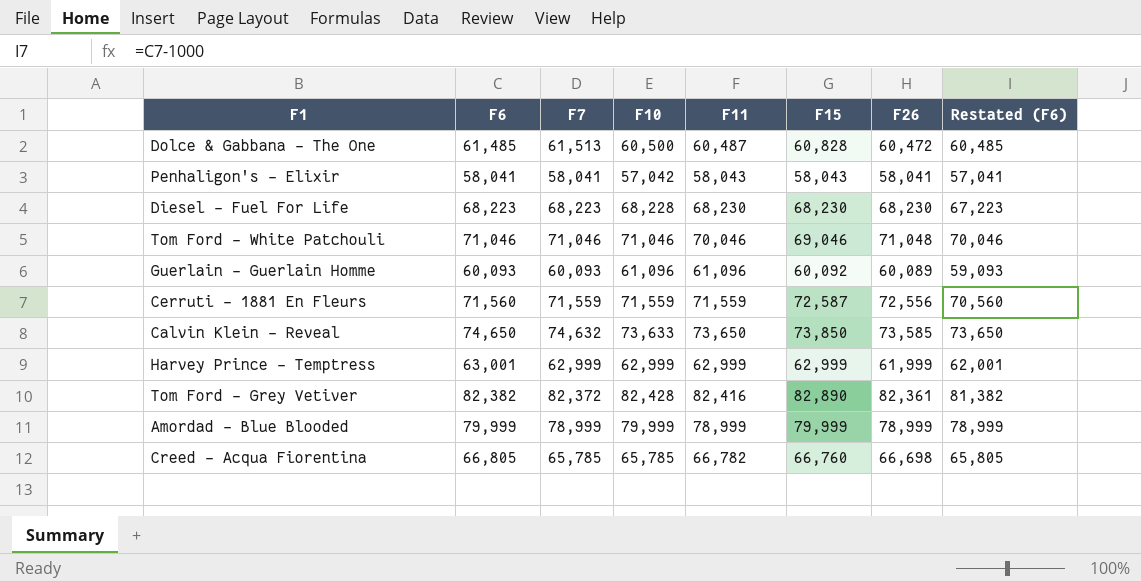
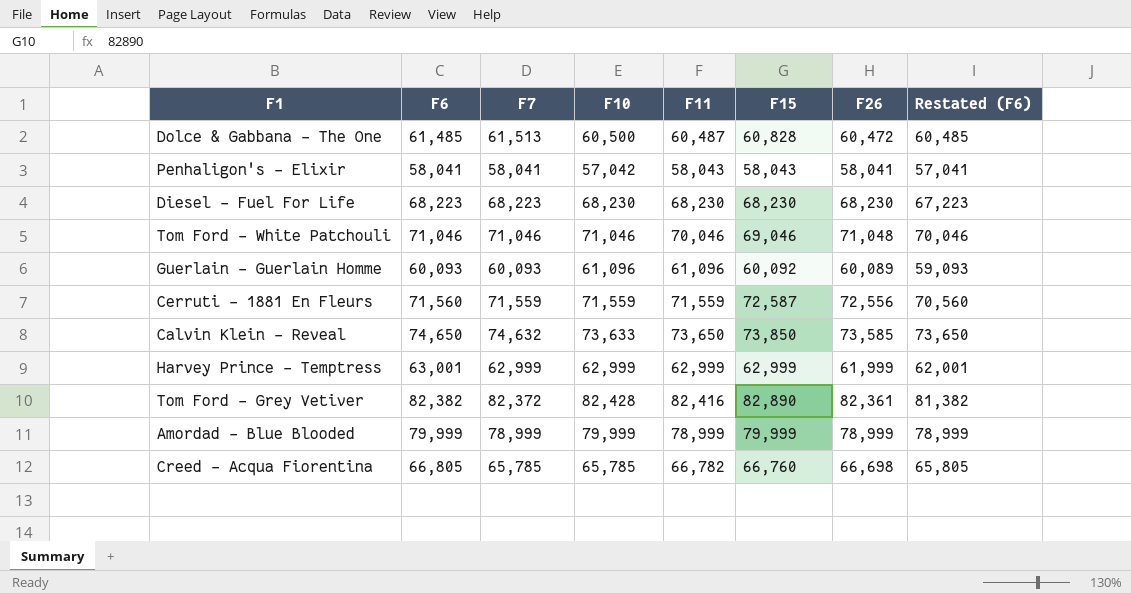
Diesel - Fuel For Life | F10: 68,228 -> 68,230

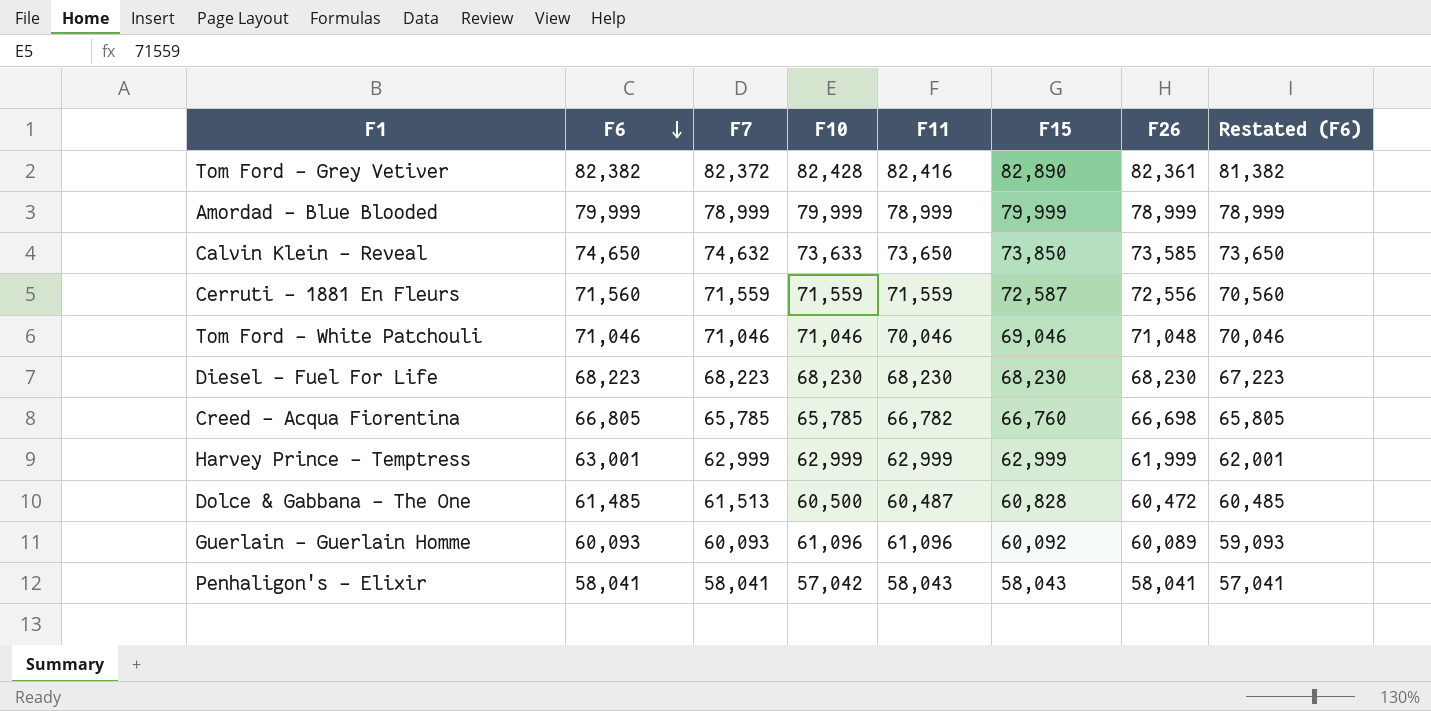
row order: none -> F6 descending

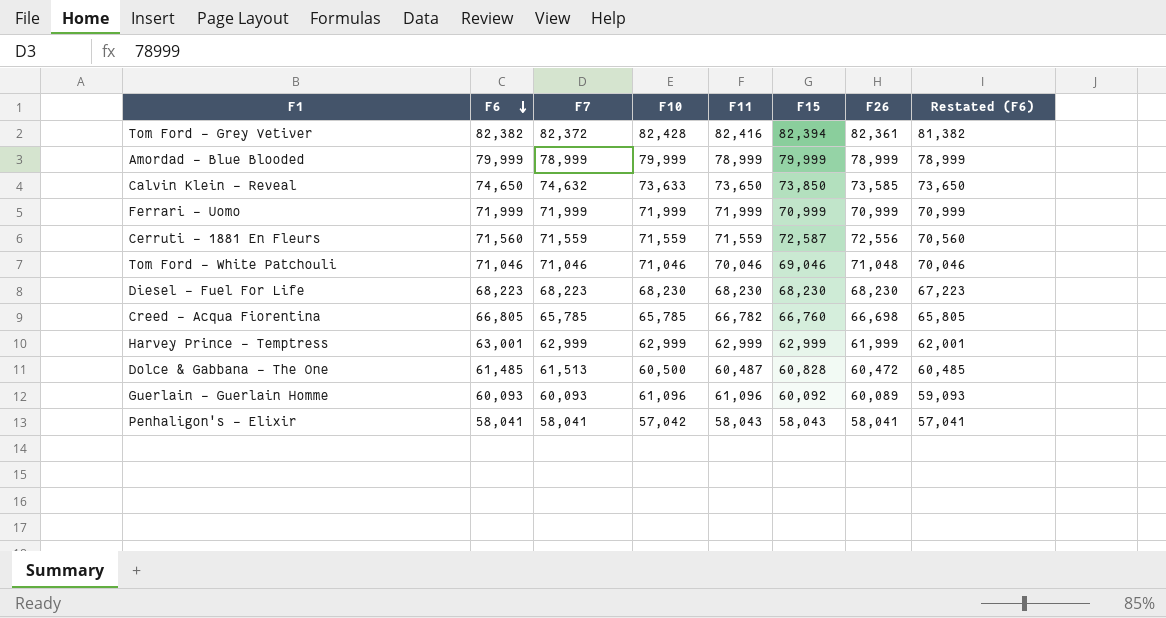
Tom Ford - Grey Vetiver | F15: 82,890 -> 82,394
row Ferrari - Uomo: none -> 71,999 | 71,999 | 71,999 | 71,999 | 70,999 | 70,999 | 70,999

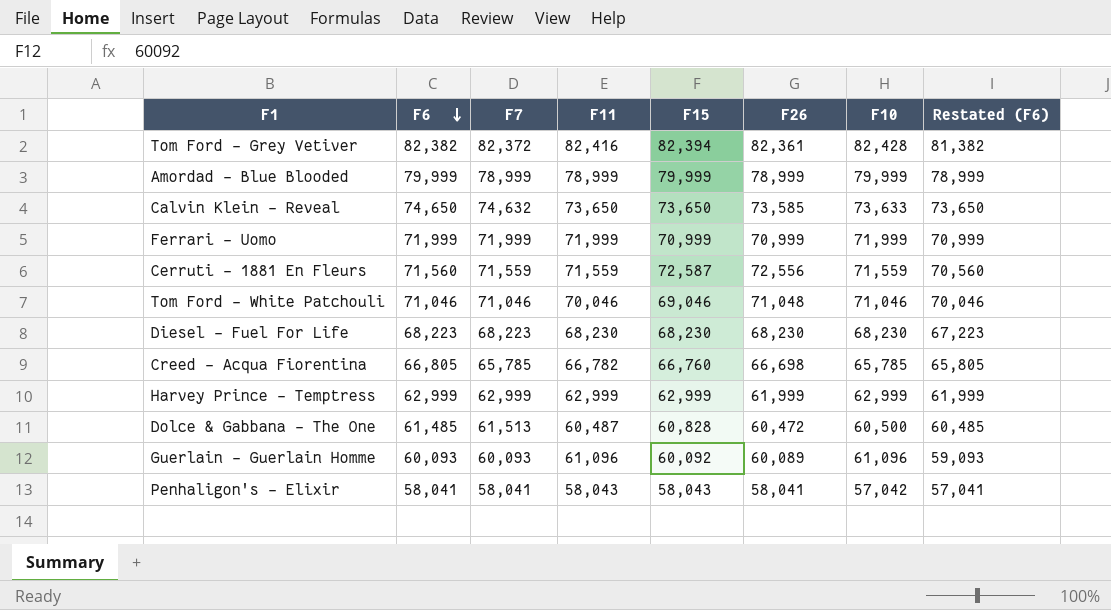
column F10 | position: 4 -> 7
Calvin Klein - Reveal | F15: 73,850 -> 73,650
Harvey Prince - Temptress | F6: 63,001 -> 62,999
Harvey Prince - Temptress | Restated (F6): 62,001 -> 61,999

